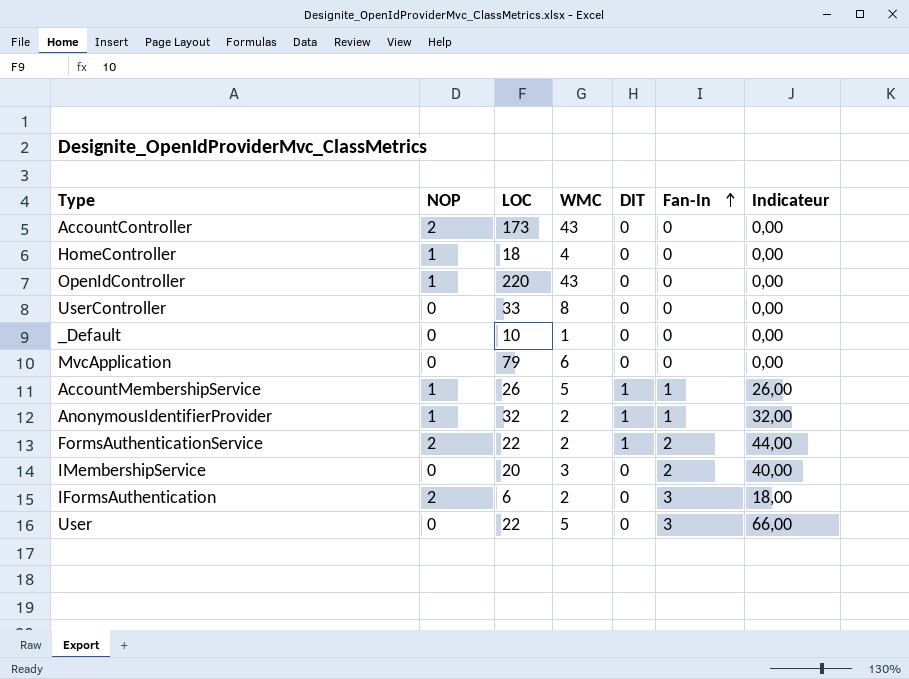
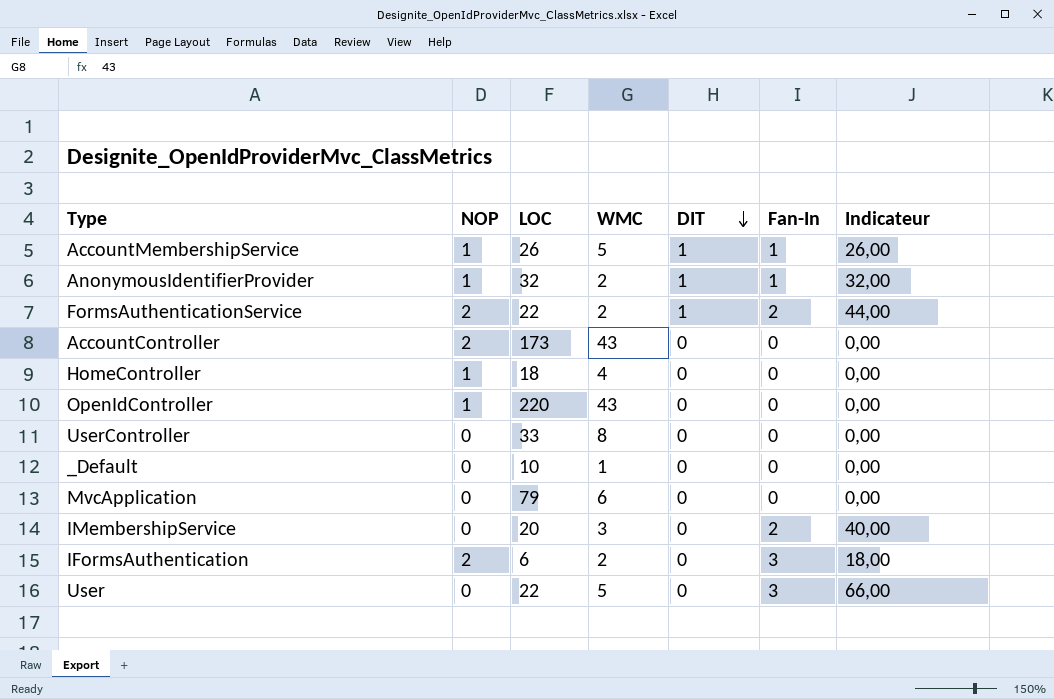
row order: Fan-In ascending -> DIT descending

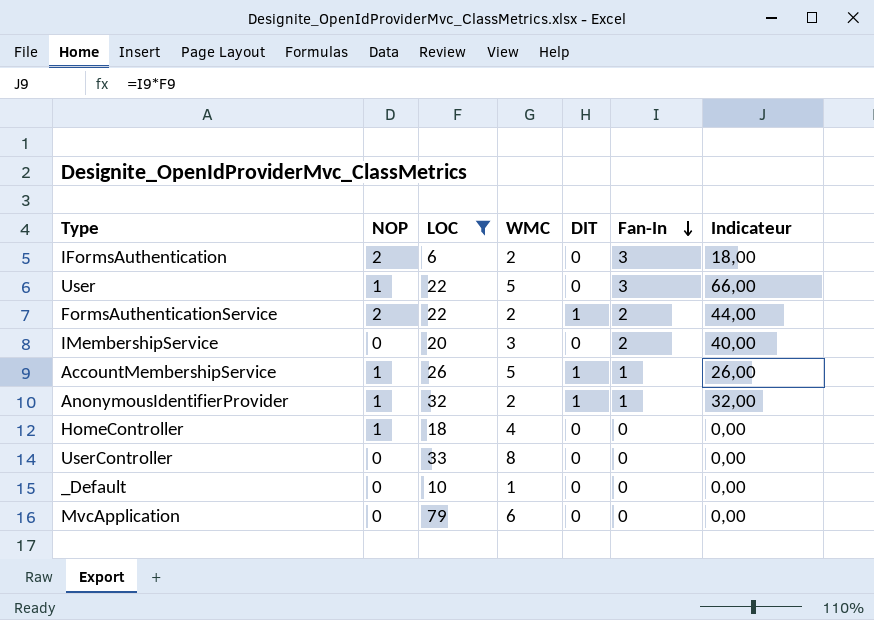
filter: none -> LOC <= 79
row order: DIT descending -> Fan-In descending
User | NOP: 0 -> 1

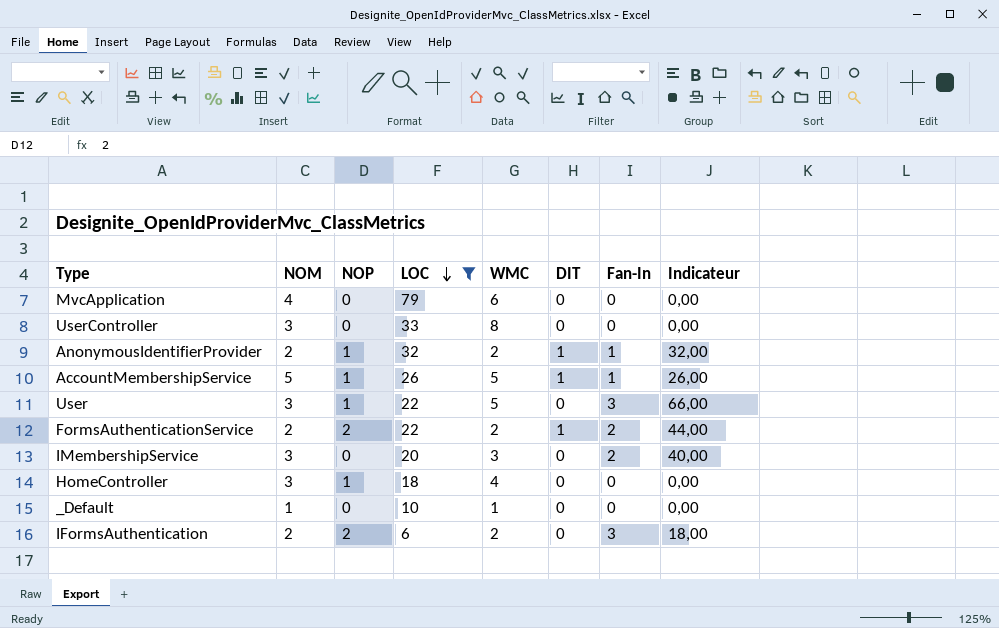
row order: Fan-In descending -> LOC descending
column NOM | position: none -> 2

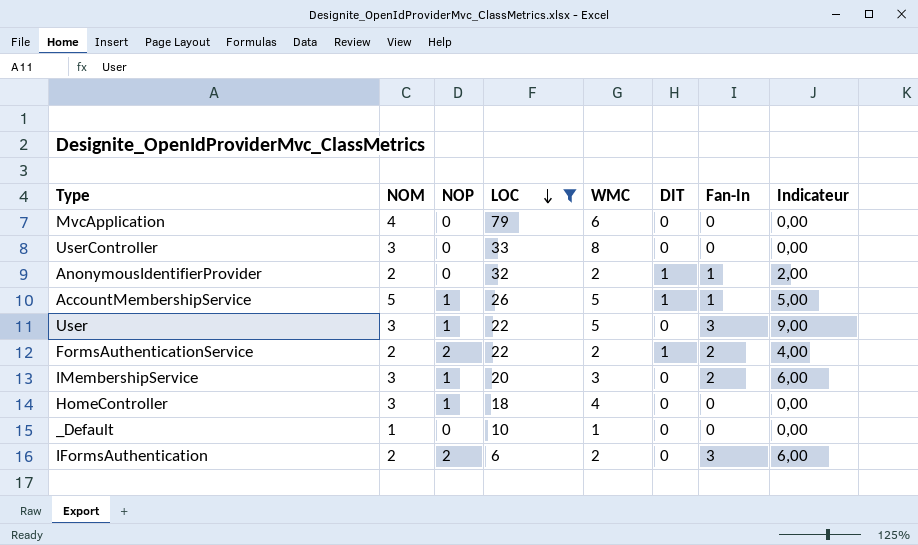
column Indicateur | formula: [LOC] * [Fan-In] -> [NOM] * [Fan-In]
AnonymousIdentifierProvider | NOP: 1 -> 0
IMembershipService | NOP: 0 -> 1

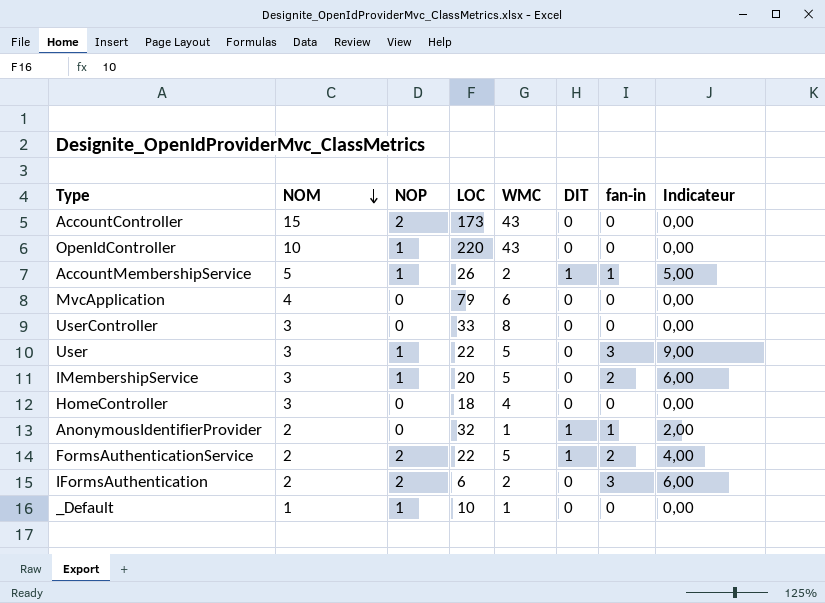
filter: LOC <= 79 -> none
row order: LOC descending -> NOM descending
column name: Fan-In -> fan-in
AccountMembershipService | WMC: 5 -> 2
IMembershipService | WMC: 3 -> 5
HomeController | NOP: 1 -> 0
AnonymousIdentifierProvider | WMC: 2 -> 1
FormsAuthenticationService | WMC: 2 -> 5
_Default | NOP: 0 -> 1

